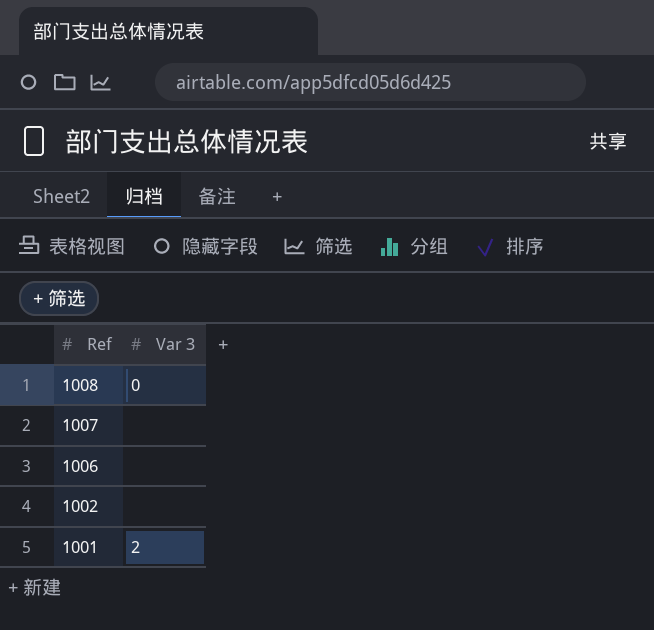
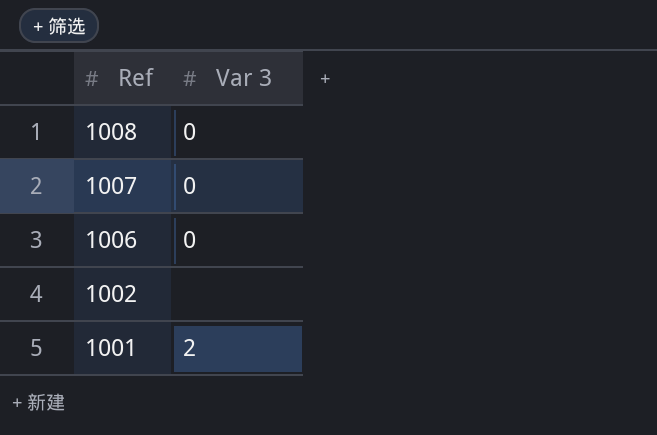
1007 | Var 3: none -> 0
1006 | Var 3: none -> 0

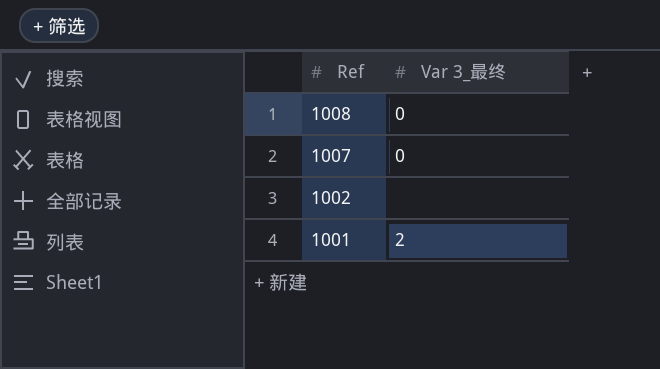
column name: Var 3 -> Var 3_最终
row 1006: 0 -> none

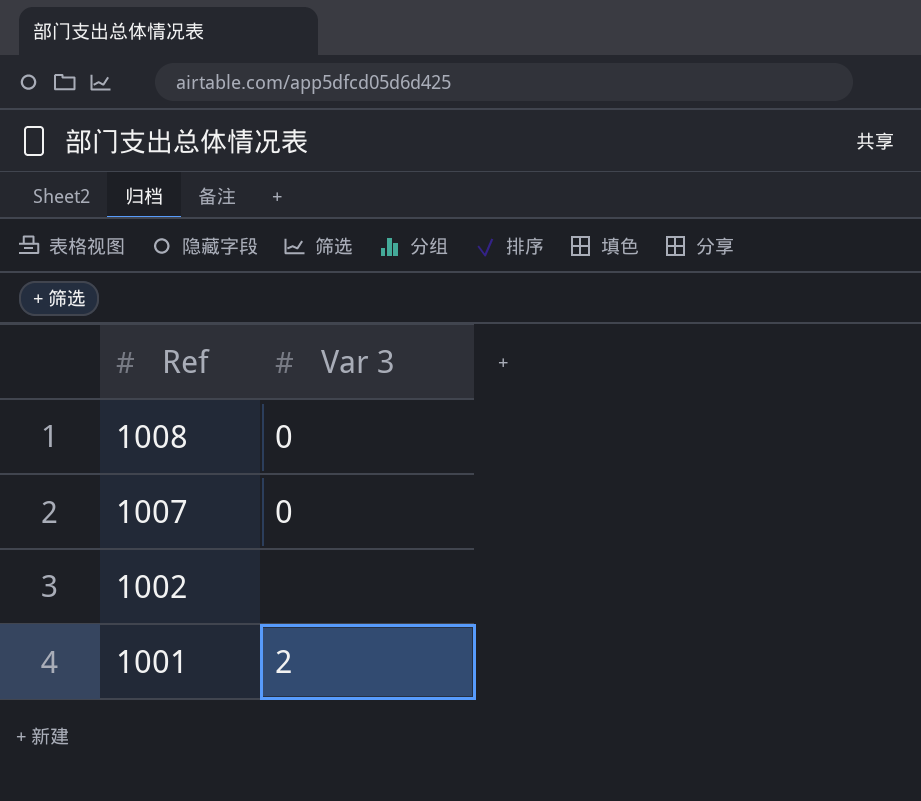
column name: Var 3_最终 -> Var 3

